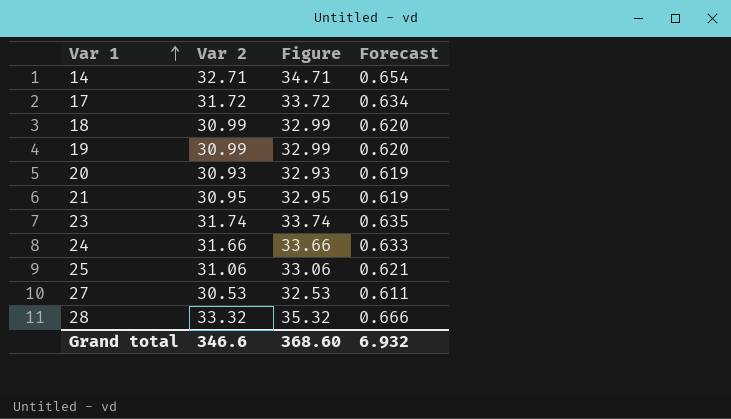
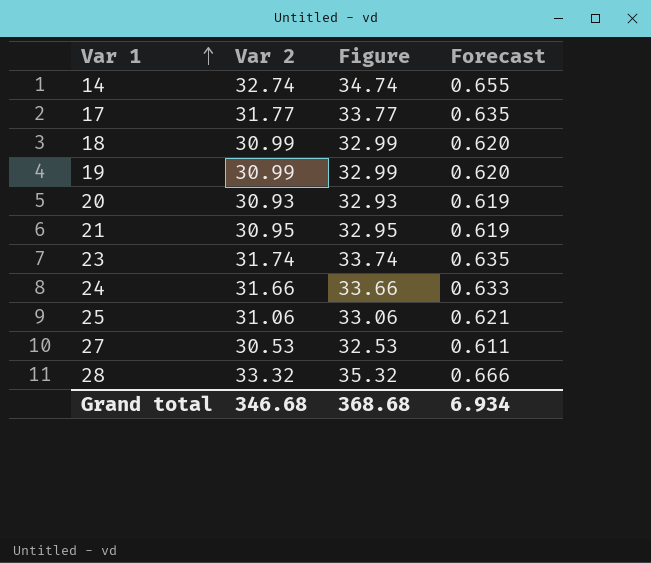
14 | Var 2: 32.71 -> 32.74
14 | Figure: 34.71 -> 34.74
14 | Forecast: 0.654 -> 0.655
17 | Var 2: 31.72 -> 31.77
17 | Figure: 33.72 -> 33.77
17 | Forecast: 0.634 -> 0.635
Grand total | Var 2: 346.6 -> 346.68
Grand total | Figure: 368.60 -> 368.68
Grand total | Forecast: 6.932 -> 6.934

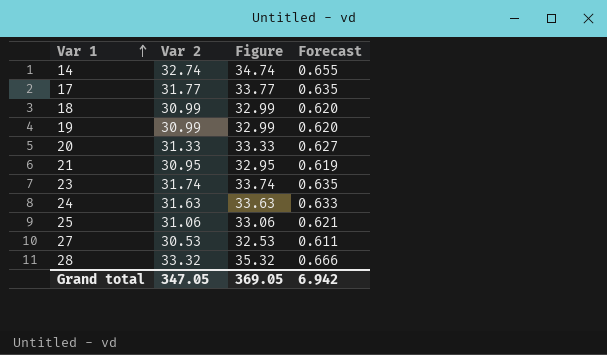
20 | Var 2: 30.93 -> 31.33
20 | Figure: 32.93 -> 33.33
20 | Forecast: 0.619 -> 0.627
24 | Var 2: 31.66 -> 31.63
24 | Figure: 33.66 -> 33.63
Grand total | Var 2: 346.68 -> 347.05
Grand total | Figure: 368.68 -> 369.05
Grand total | Forecast: 6.934 -> 6.942

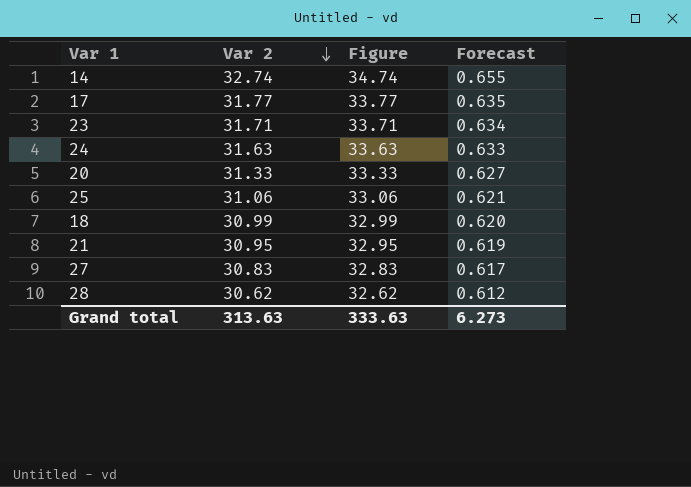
row order: Var 1 ascending -> Var 2 descending
row 19: 30.99 | 32.99 | 0.620 -> none
23 | Var 2: 31.74 -> 31.71
23 | Figure: 33.74 -> 33.71
23 | Forecast: 0.635 -> 0.634
27 | Var 2: 30.53 -> 30.83
27 | Figure: 32.53 -> 32.83
27 | Forecast: 0.611 -> 0.617
28 | Var 2: 33.32 -> 30.62
28 | Figure: 35.32 -> 32.62
28 | Forecast: 0.666 -> 0.612
Grand total | Var 2: 347.05 -> 313.63
Grand total | Figure: 369.05 -> 333.63
Grand total | Forecast: 6.942 -> 6.273

